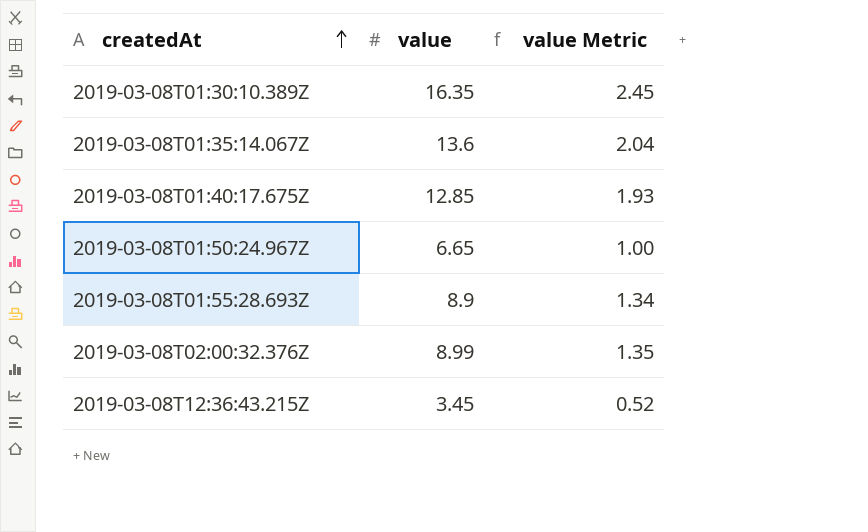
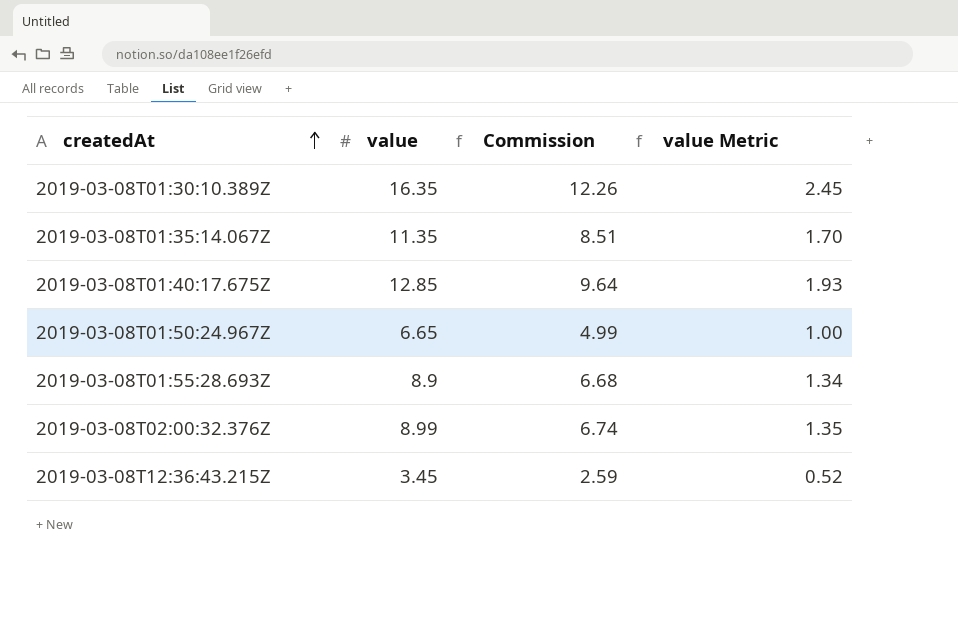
column Commission | formula: none -> [value] * 0.75
2019-03-08T01:35:14.067Z | value: 13.6 -> 11.35
2019-03-08T01:35:14.067Z | value Metric: 2.04 -> 1.70

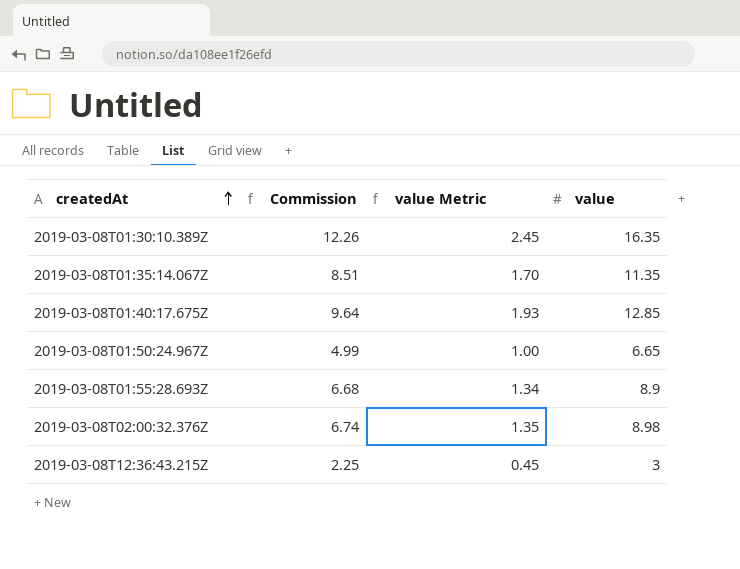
column value | position: 2 -> 4
2019-03-08T02:00:32.376Z | value: 8.99 -> 8.98
2019-03-08T12:36:43.215Z | Commission: 2.59 -> 2.25
2019-03-08T12:36:43.215Z | value Metric: 0.52 -> 0.45
2019-03-08T12:36:43.215Z | value: 3.45 -> 3

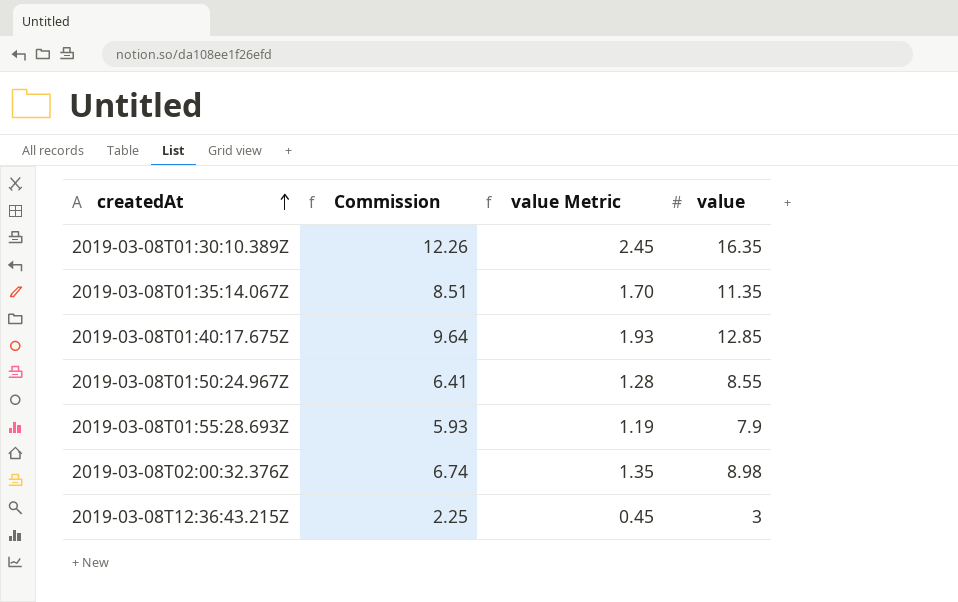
2019-03-08T01:50:24.967Z | Commission: 4.99 -> 6.41
2019-03-08T01:50:24.967Z | value Metric: 1.00 -> 1.28
2019-03-08T01:50:24.967Z | value: 6.65 -> 8.55
2019-03-08T01:55:28.693Z | Commission: 6.68 -> 5.93
2019-03-08T01:55:28.693Z | value Metric: 1.34 -> 1.19
2019-03-08T01:55:28.693Z | value: 8.9 -> 7.9

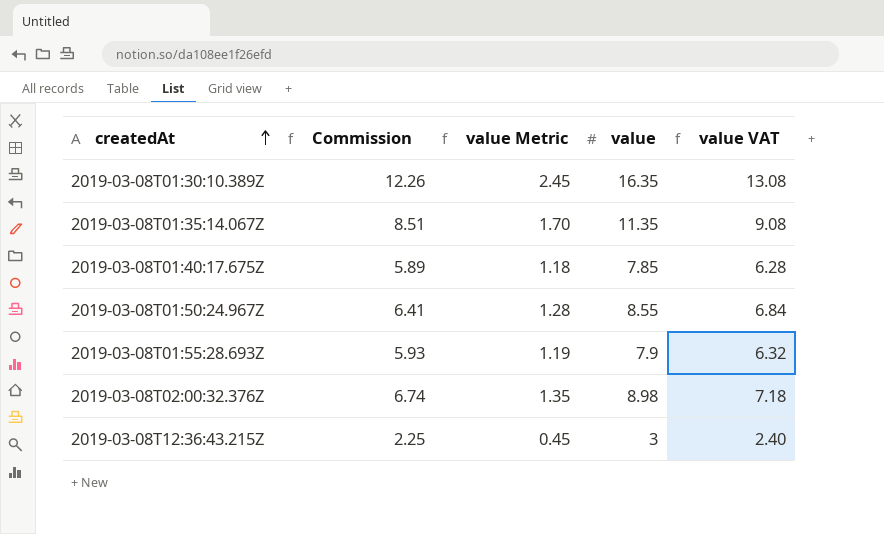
column value VAT | formula: none -> [value] * 0.8
2019-03-08T01:40:17.675Z | Commission: 9.64 -> 5.89
2019-03-08T01:40:17.675Z | value Metric: 1.93 -> 1.18
2019-03-08T01:40:17.675Z | value: 12.85 -> 7.85

